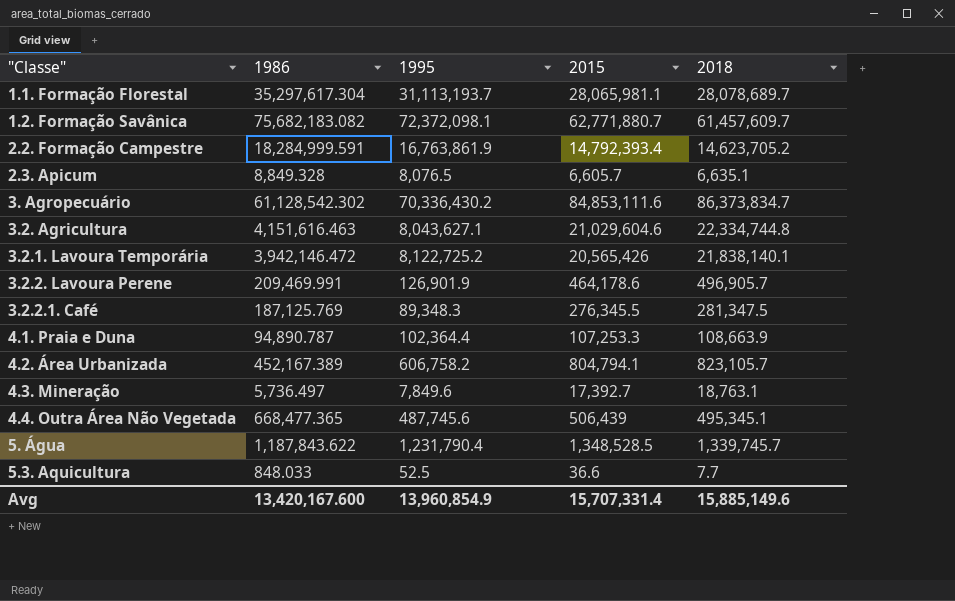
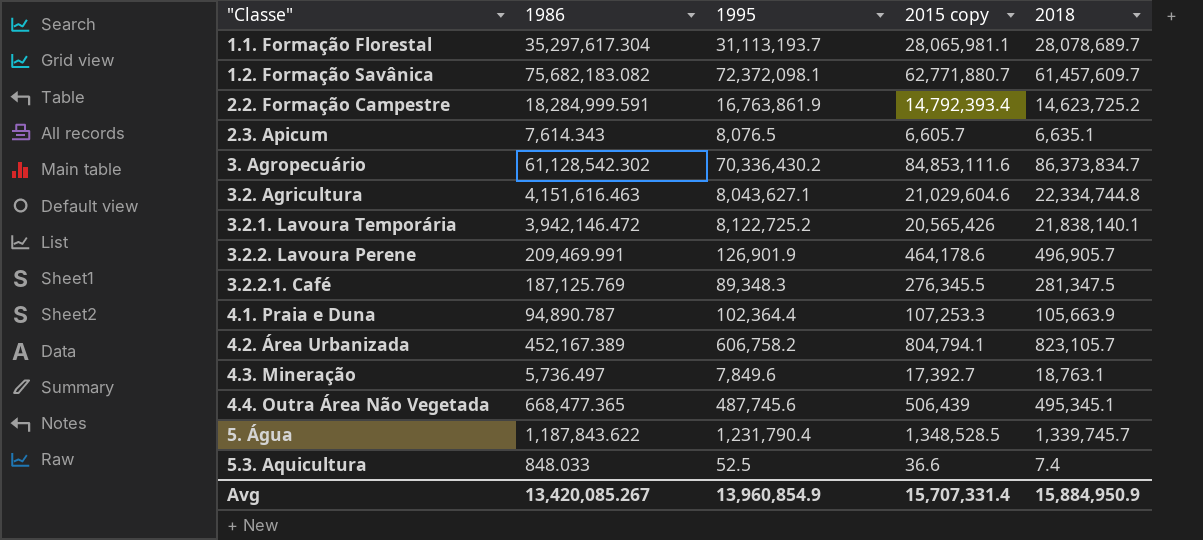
column name: 2015 -> 2015 copy
2.2. Formação Campestre | 2018: 14,623,705.2 -> 14,623,725.2
2.3. Apicum | 1986: 8,849.328 -> 7,614.343
4.1. Praia e Duna | 2018: 108,663.9 -> 105,663.9
5.3. Aquicultura | 2018: 7.7 -> 7.4
Avg | 1986: 13,420,167.600 -> 13,420,085.267
Avg | 2018: 15,885,149.6 -> 15,884,950.9

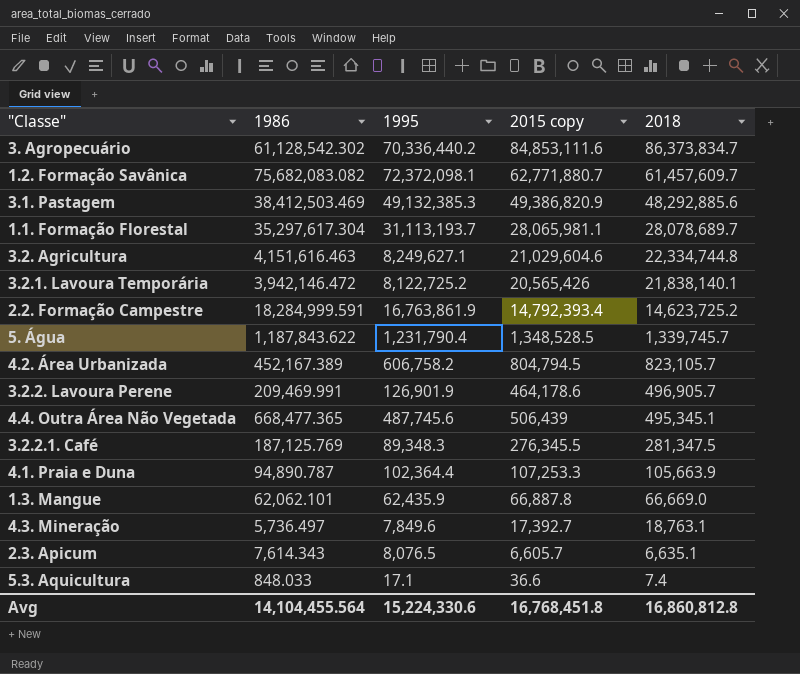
row order: none -> 2018 descending
3. Agropecuário | 1995: 70,336,430.2 -> 70,336,440.2
1.2. Formação Savânica | 1986: 75,682,183.082 -> 75,682,083.082
row 3.1. Pastagem: none -> 38,412,503.469 | 49,132,385.3 | 49,386,820.9 | 48,292,885.6
3.2. Agricultura | 1995: 8,043,627.1 -> 8,249,627.1
4.2. Área Urbanizada | 2015 copy: 804,794.1 -> 804,794.5
row 1.3. Mangue: none -> 62,062.101 | 62,435.9 | 66,887.8 | 66,669.0
5.3. Aquicultura | 1995: 52.5 -> 17.1
Avg | 1986: 13,420,085.267 -> 14,104,455.564
Avg | 1995: 13,960,854.9 -> 15,224,330.6
Avg | 2015 copy: 15,707,331.4 -> 16,768,451.8
Avg | 2018: 15,884,950.9 -> 16,860,812.8

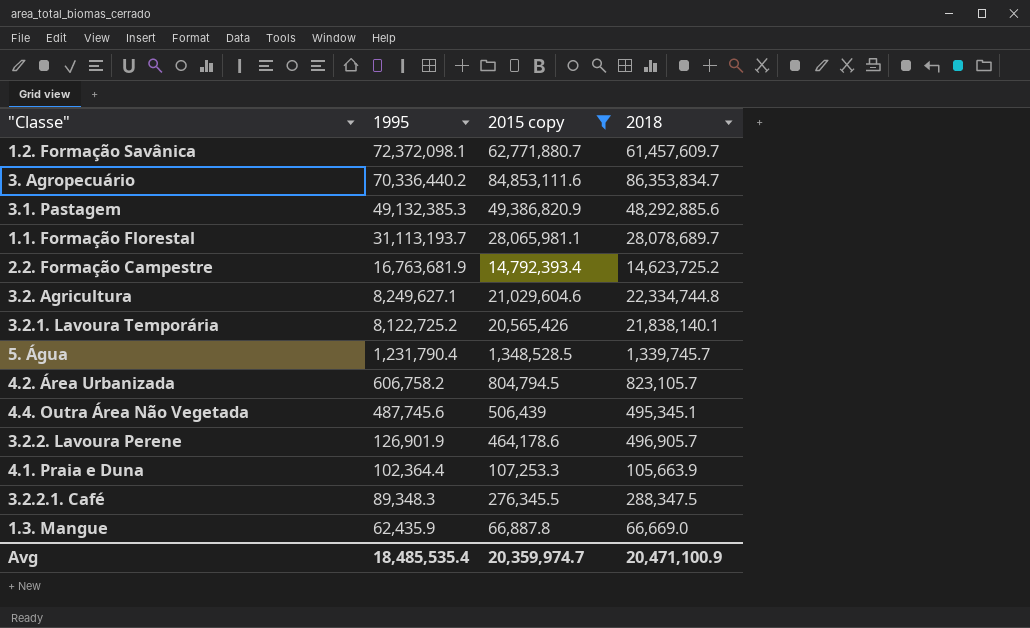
filter: none -> 2015 copy >= 66,887.8
row order: 2018 descending -> 1995 descending
column 1986 | position: 2 -> none
3. Agropecuário | 2018: 86,373,834.7 -> 86,353,834.7
2.2. Formação Campestre | 1995: 16,763,861.9 -> 16,763,681.9
3.2.2.1. Café | 2018: 281,347.5 -> 288,347.5
Avg | 1995: 15,224,330.6 -> 18,485,535.4
Avg | 2015 copy: 16,768,451.8 -> 20,359,974.7
Avg | 2018: 16,860,812.8 -> 20,471,100.9

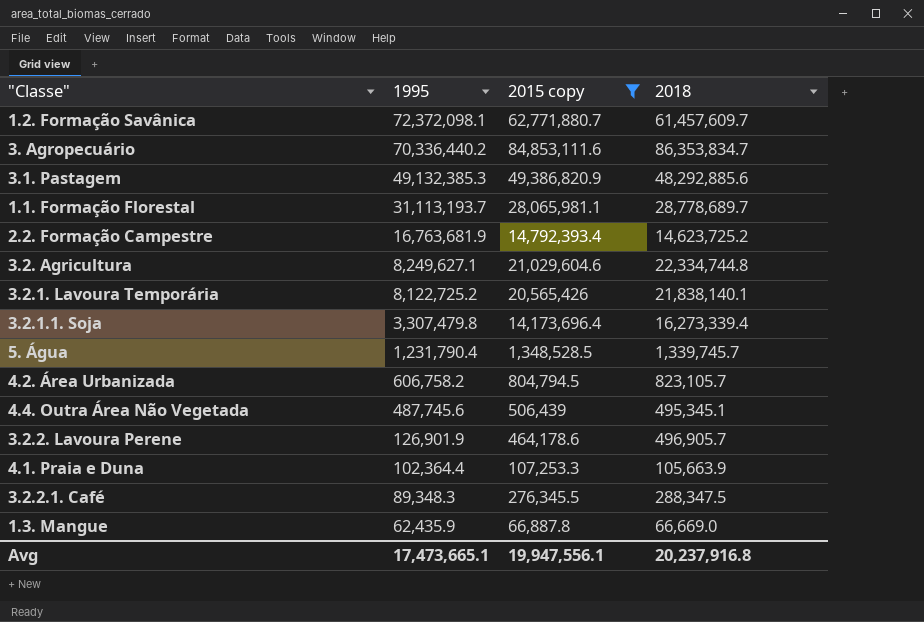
1.1. Formação Florestal | 2018: 28,078,689.7 -> 28,778,689.7
row 3.2.1.1. Soja: none -> 3,307,479.8 | 14,173,696.4 | 16,273,339.4
Avg | 1995: 18,485,535.4 -> 17,473,665.1
Avg | 2015 copy: 20,359,974.7 -> 19,947,556.1
Avg | 2018: 20,471,100.9 -> 20,237,916.8

